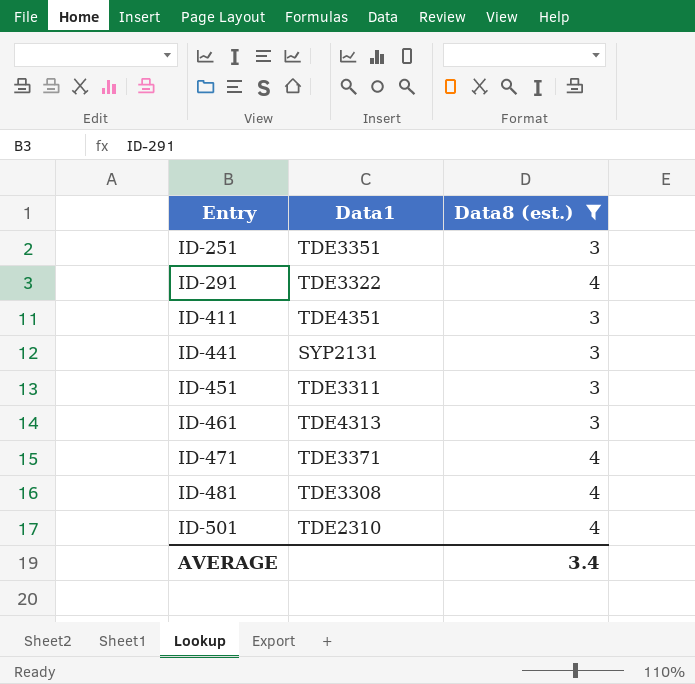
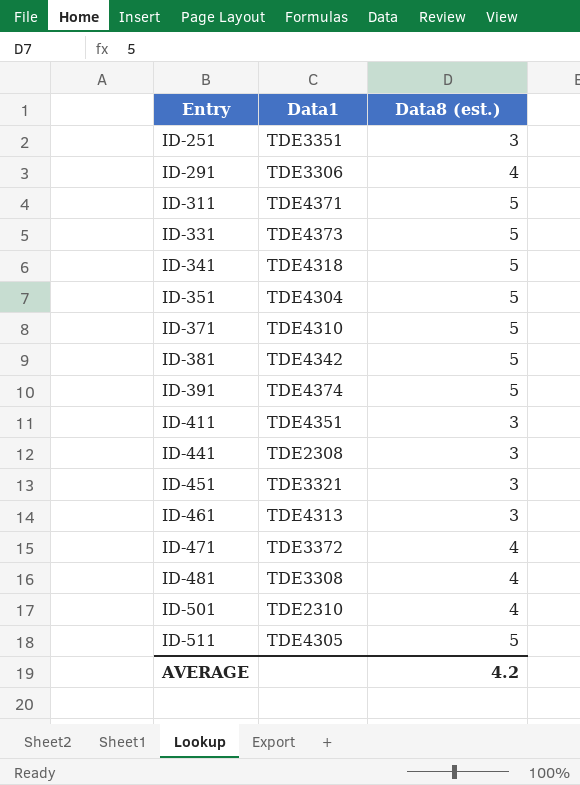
filter: Data8 (est.) != 5 -> none
ID-291 | Data1: TDE3322 -> TDE3306
ID-441 | Data1: SYP2131 -> TDE2308
ID-451 | Data1: TDE3311 -> TDE3321
ID-471 | Data1: TDE3371 -> TDE3372
AVERAGE | Data8 (est.): 3.4 -> 4.2

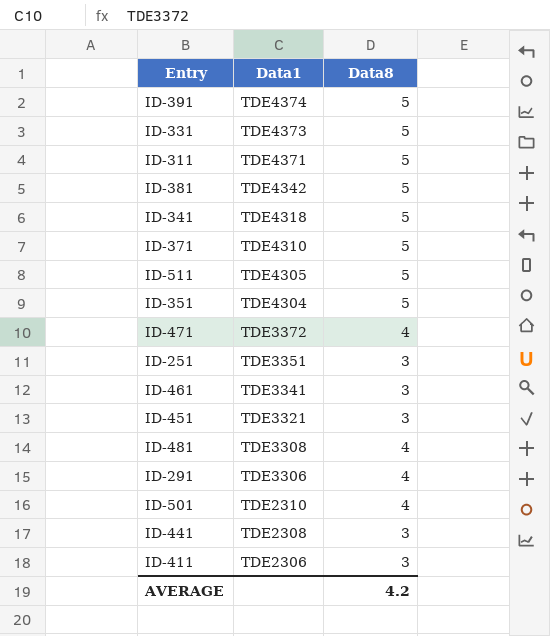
row order: Entry ascending -> Data1 descending
column name: Data8 (est.) -> Data8
ID-461 | Data1: TDE4313 -> TDE3341
ID-411 | Data1: TDE4351 -> TDE2306

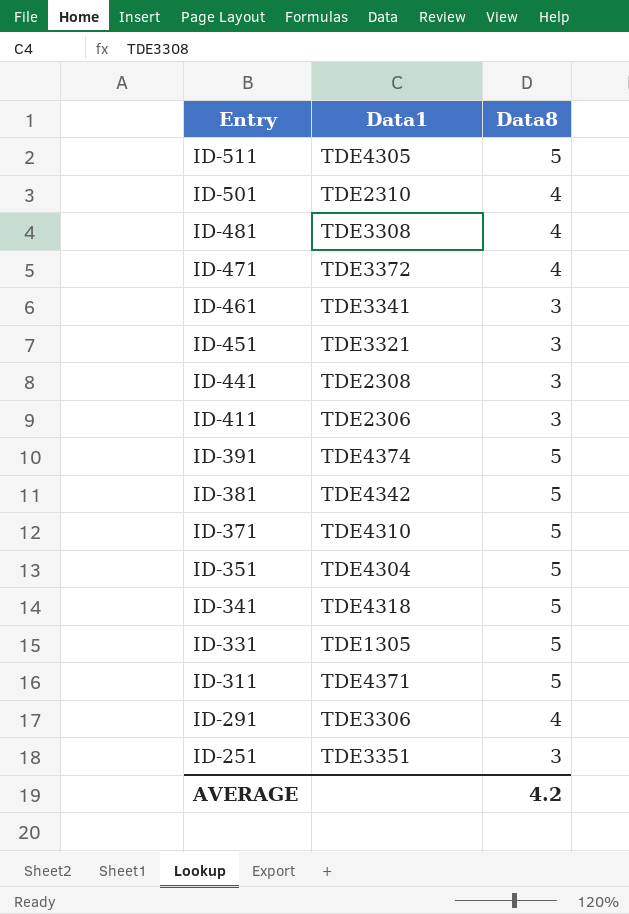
row order: Data1 descending -> Entry descending
ID-331 | Data1: TDE4373 -> TDE1305

